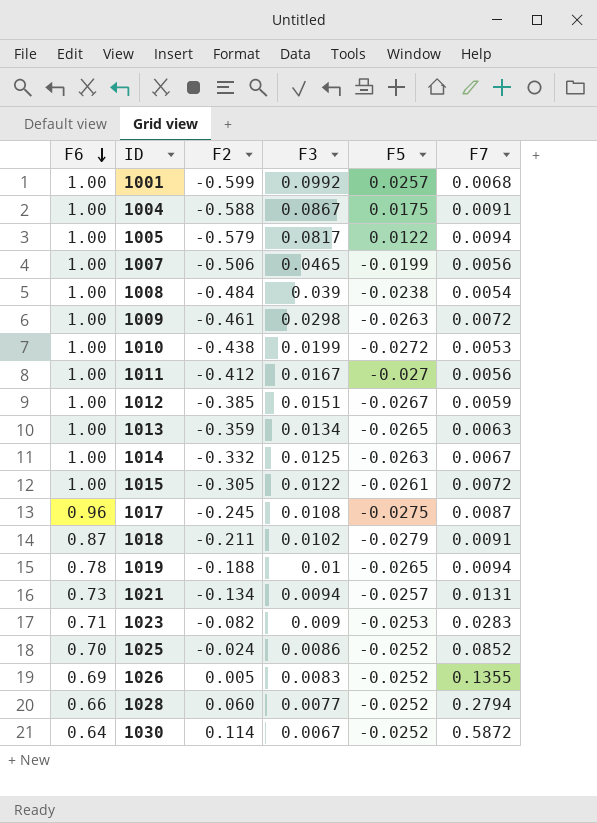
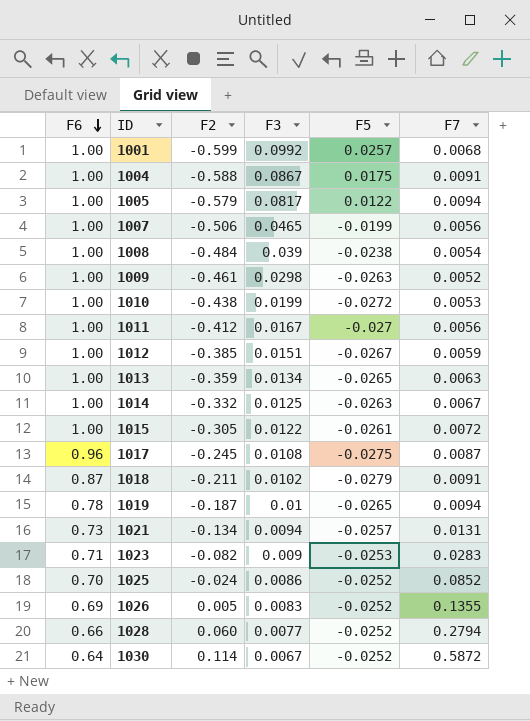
1009 | F7: 0.0072 -> 0.0052
1019 | F2: -0.188 -> -0.187

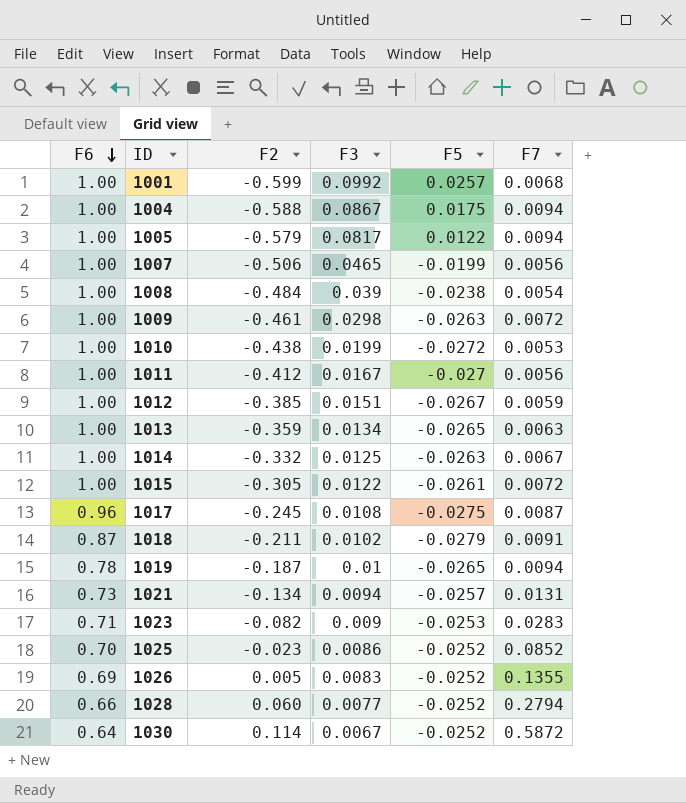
1004 | F7: 0.0091 -> 0.0094
1009 | F7: 0.0052 -> 0.0072
1025 | F2: -0.024 -> -0.023

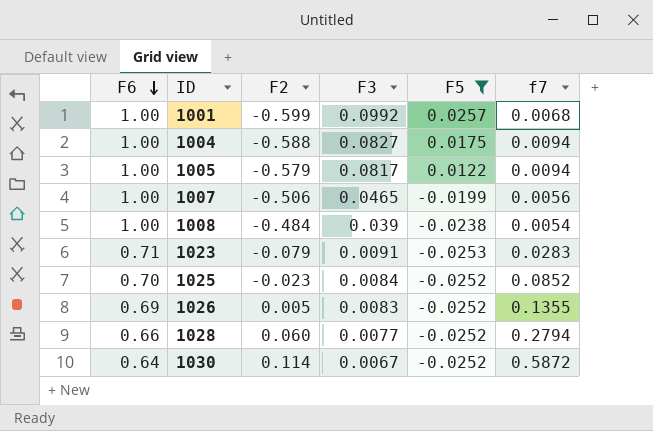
filter: none -> F5 >= -0.0253
column name: F7 -> f7
1004 | F3: 0.0867 -> 0.0827
1023 | F2: -0.082 -> -0.079
1023 | F3: 0.009 -> 0.0091
1025 | F3: 0.0086 -> 0.0084

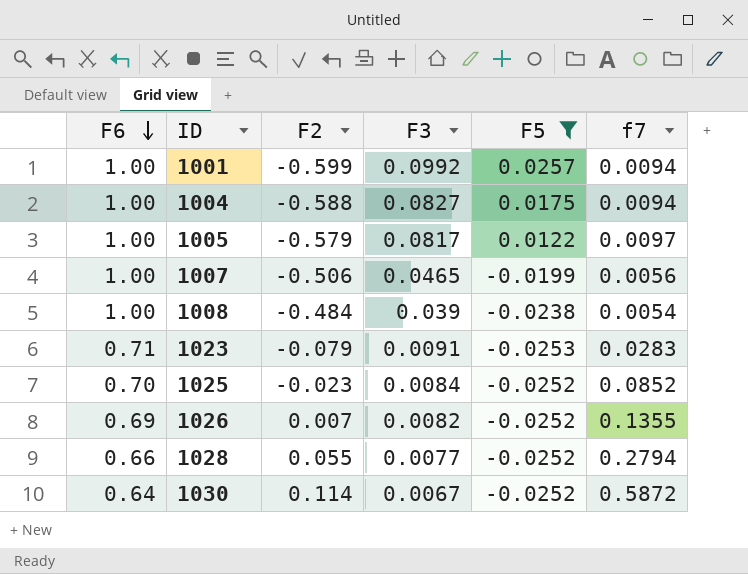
1001 | f7: 0.0068 -> 0.0094
1005 | f7: 0.0094 -> 0.0097
1026 | F2: 0.005 -> 0.007
1026 | F3: 0.0083 -> 0.0082
1028 | F2: 0.060 -> 0.055

